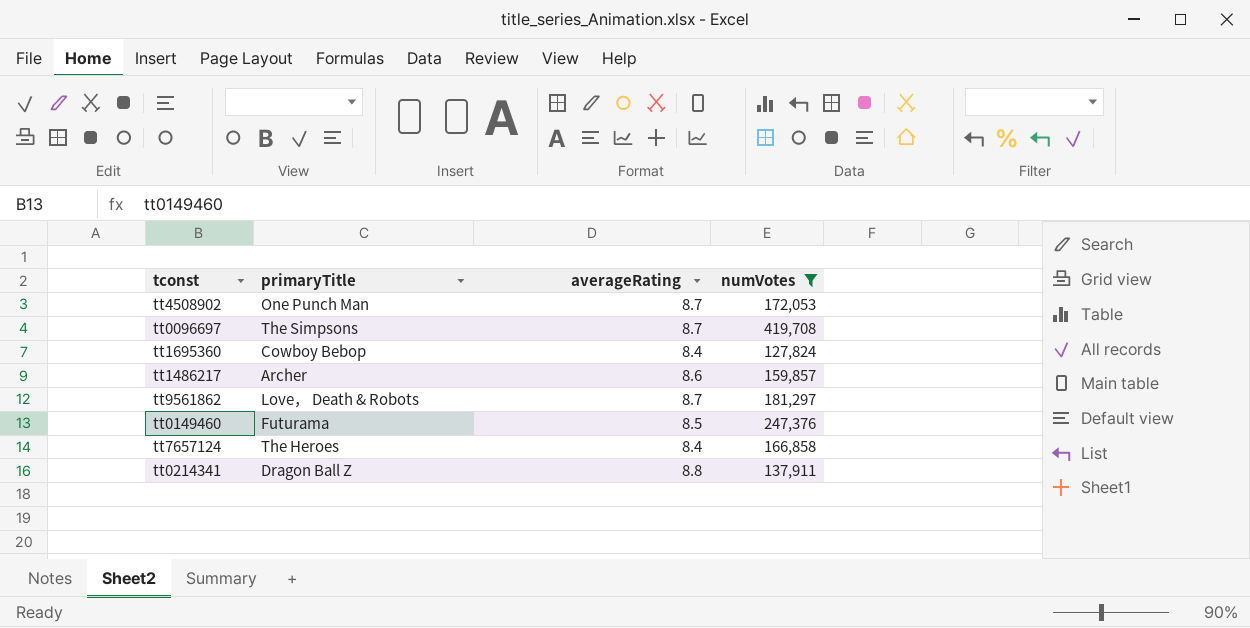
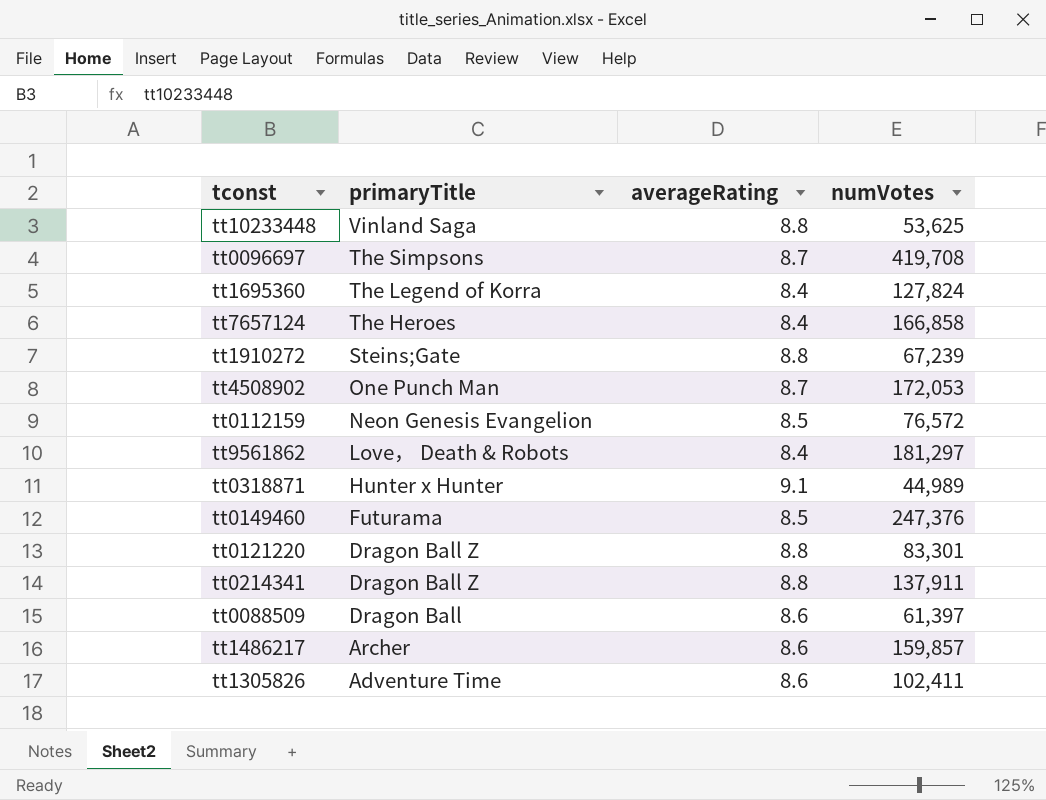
filter: numVotes >= 127,824 -> none
row order: none -> primaryTitle descending
tt1695360 | primaryTitle: Cowboy Bebop -> The Legend of Korra
tt9561862 | averageRating: 8.7 -> 8.4

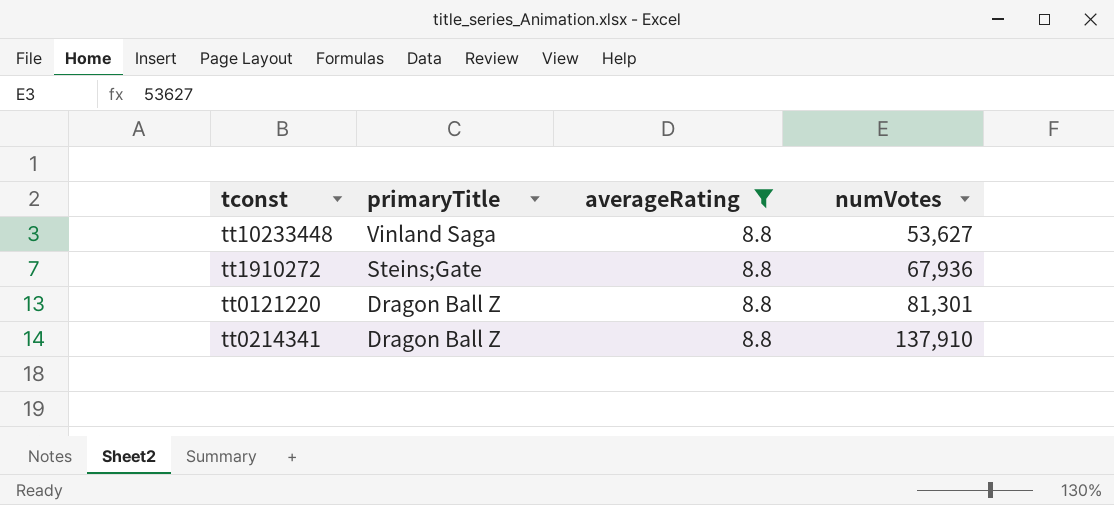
filter: none -> averageRating = 8.8
tt10233448 | numVotes: 53,625 -> 53,627
tt1910272 | numVotes: 67,239 -> 67,936
tt0121220 | numVotes: 83,301 -> 81,301
tt0214341 | numVotes: 137,911 -> 137,910

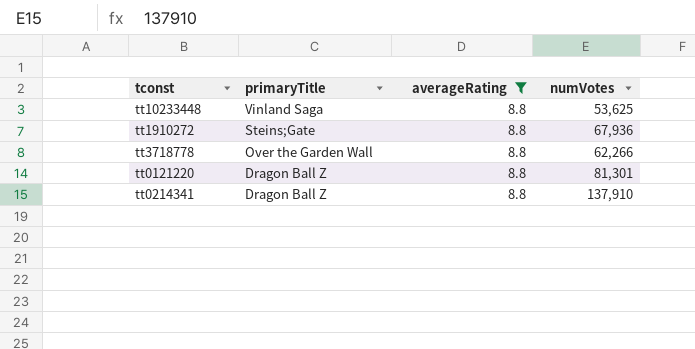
tt10233448 | numVotes: 53,627 -> 53,625
row tt3718778: none -> Over the Garden Wall | 8.8 | 62,266

